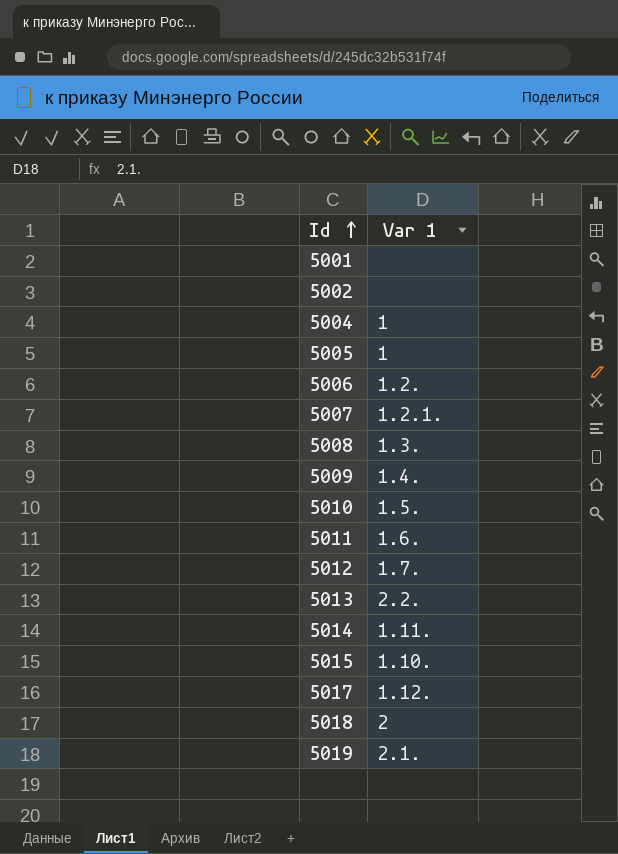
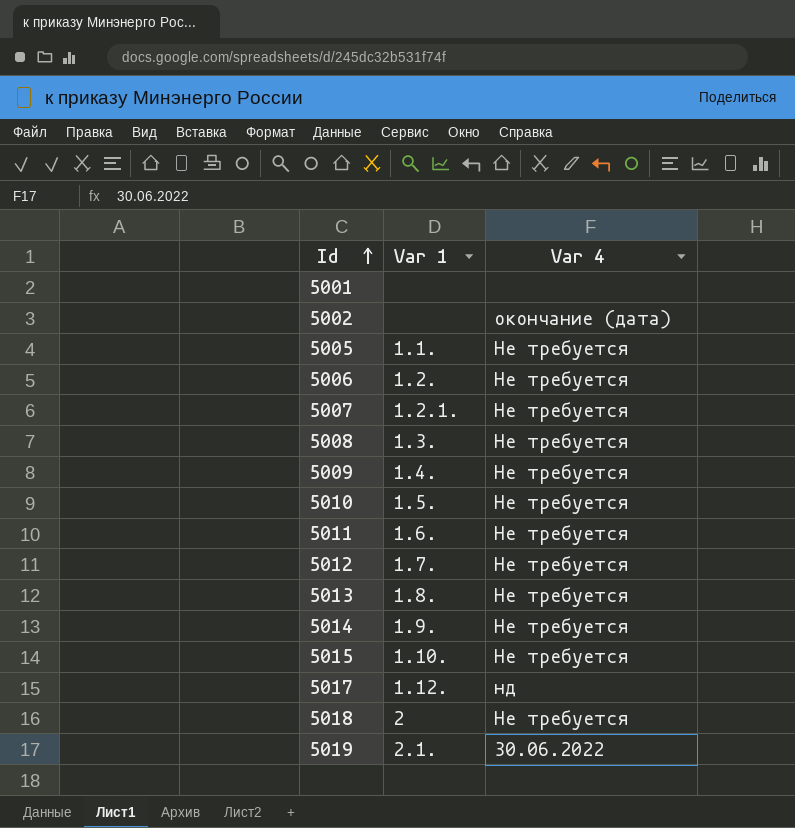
column Var 4 | position: none -> 3
row 5004: 1 -> none
5005 | Var 1: 1 -> 1.1.
5013 | Var 1: 2.2. -> 1.8.
5014 | Var 1: 1.11. -> 1.9.

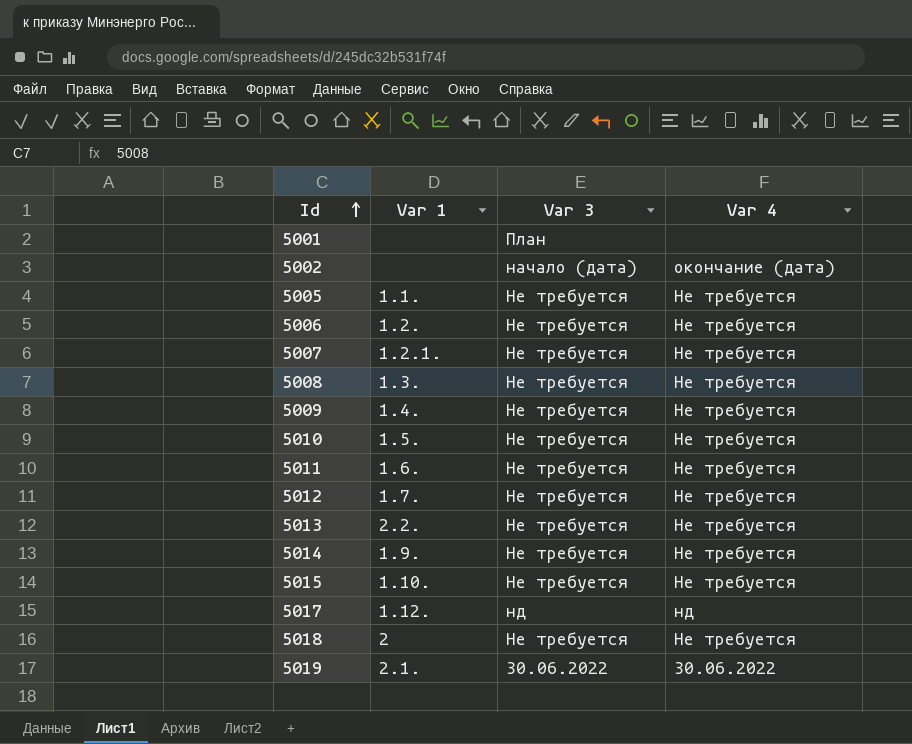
column Var 3 | position: none -> 3
5013 | Var 1: 1.8. -> 2.2.

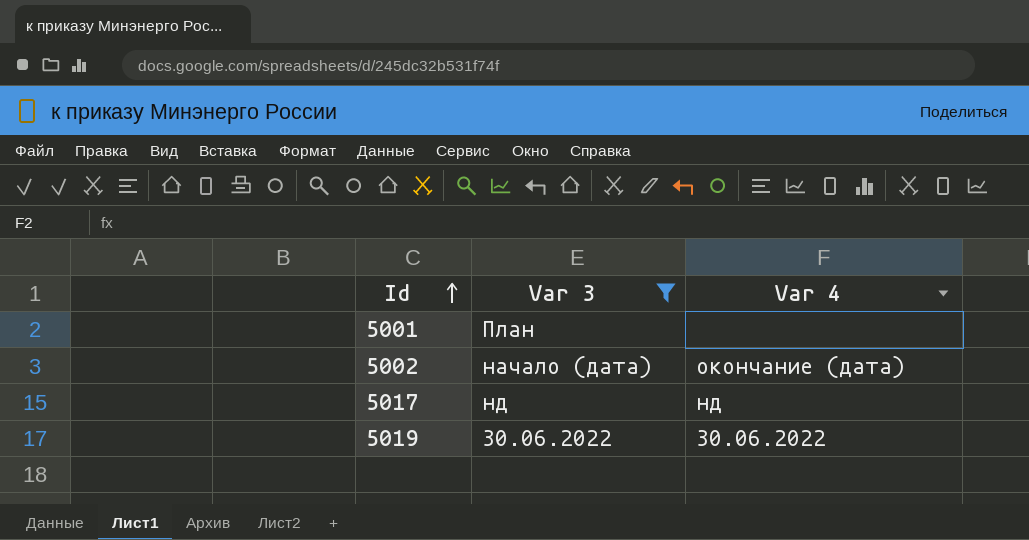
filter: none -> Var 3 != Не требуется
column Var 1 | position: 2 -> none

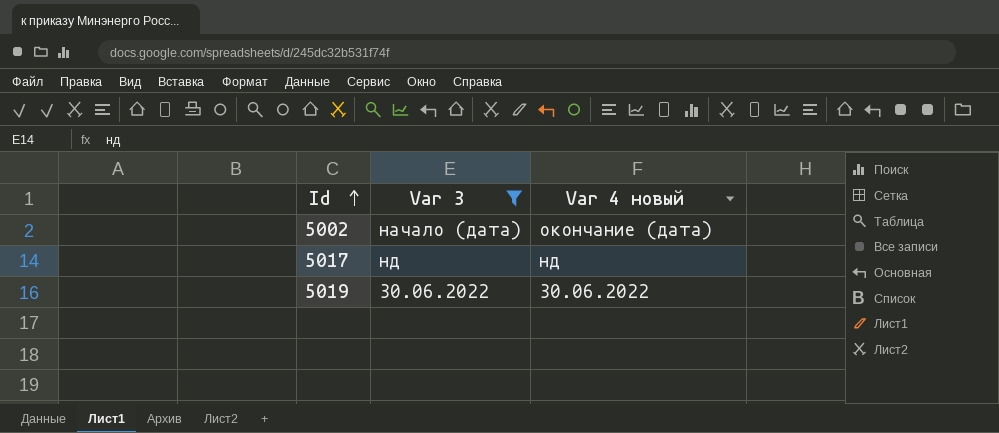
column name: Var 4 -> Var 4 новый
row 5001: План | none -> none

